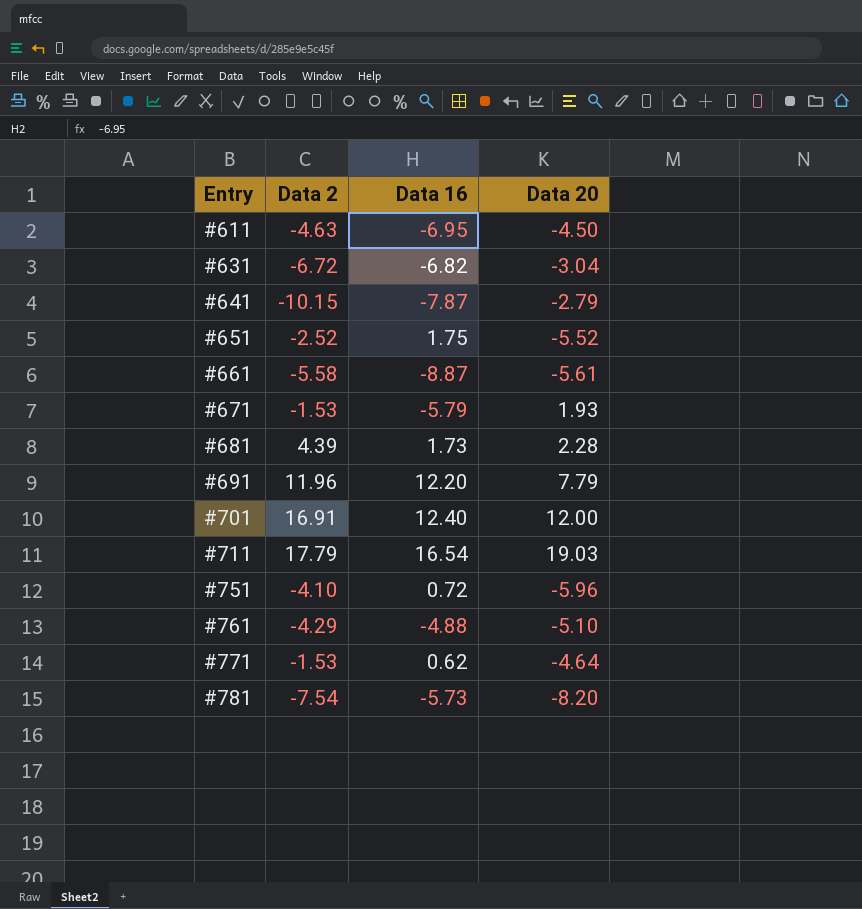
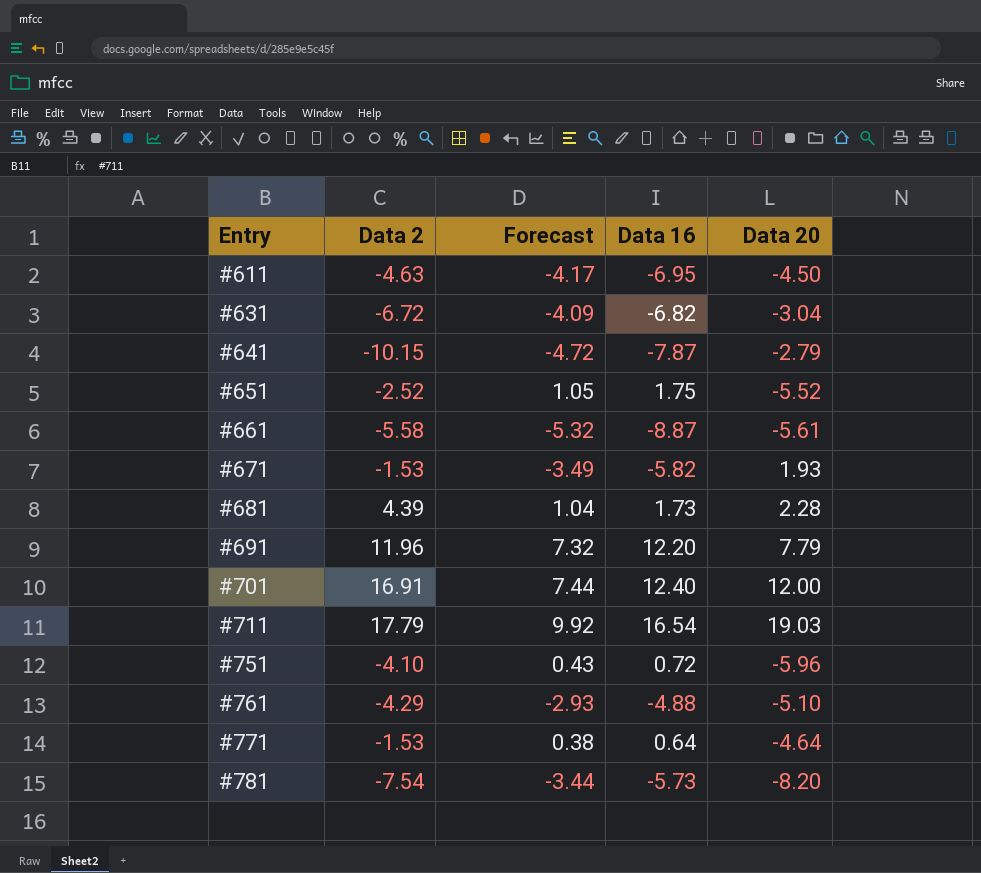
column Forecast | formula: none -> [Data 16] * 0.6
#671 | Data 16: -5.79 -> -5.82
#771 | Data 16: 0.62 -> 0.64

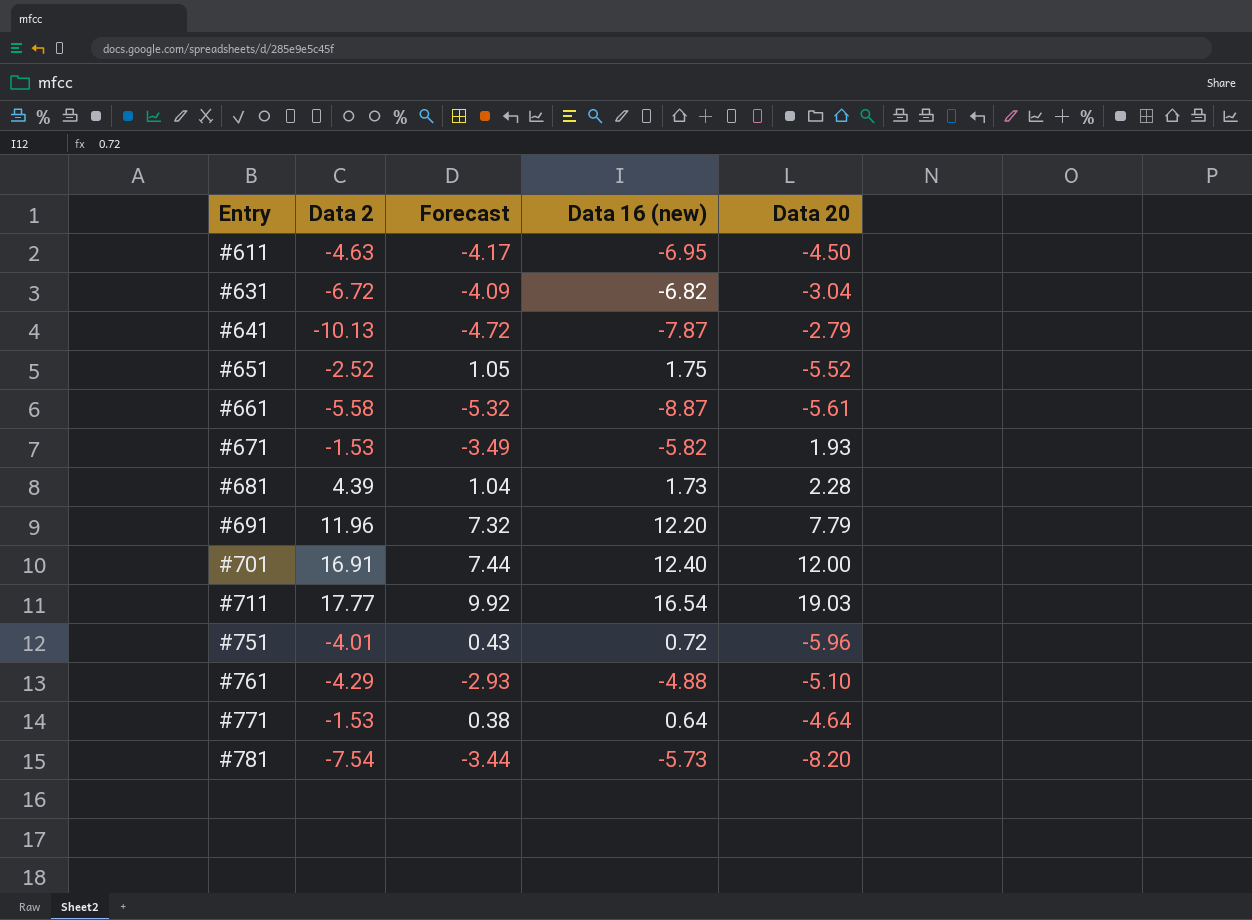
column name: Data 16 -> Data 16 (new)
#641 | Data 2: -10.15 -> -10.13
#711 | Data 2: 17.79 -> 17.77
#751 | Data 2: -4.10 -> -4.01

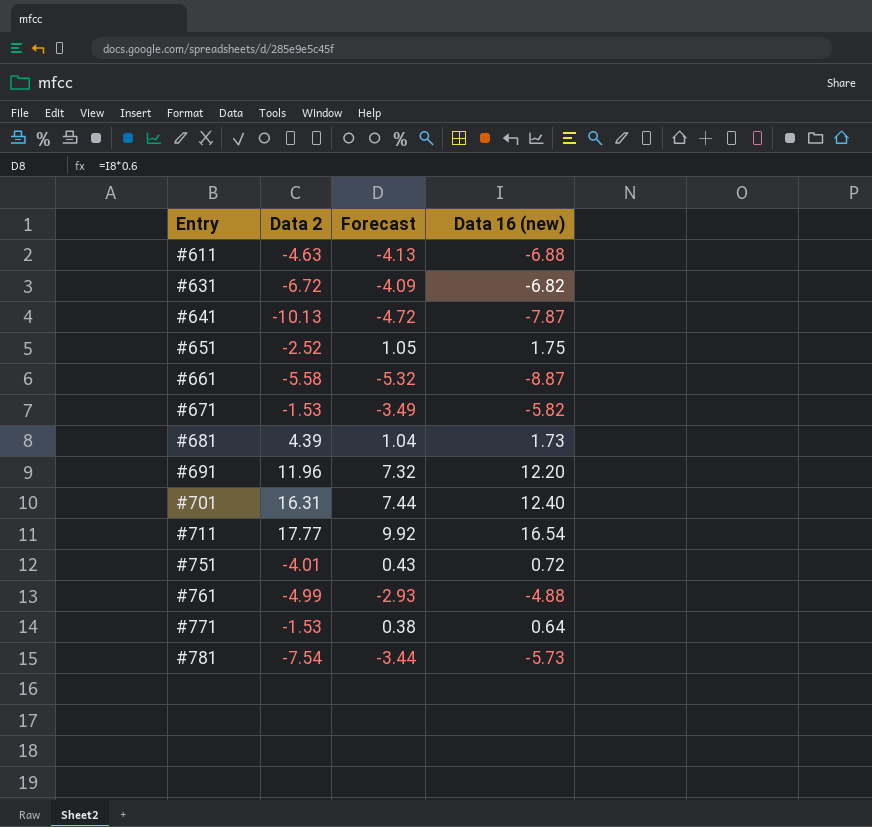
column Data 20 | position: 5 -> none
#611 | Forecast: -4.17 -> -4.13
#611 | Data 16 (new): -6.95 -> -6.88
#701 | Data 2: 16.91 -> 16.31
#761 | Data 2: -4.29 -> -4.99

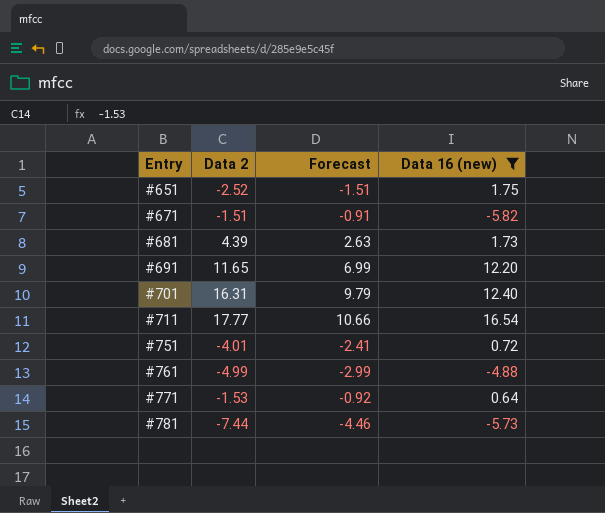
filter: none -> Data 16 (new) >= -5.82
column Forecast | formula: [Data 16 (new)] * 0.6 -> [Data 2] * 0.6
#671 | Data 2: -1.53 -> -1.51
#691 | Data 2: 11.96 -> 11.65
#781 | Data 2: -7.54 -> -7.44

